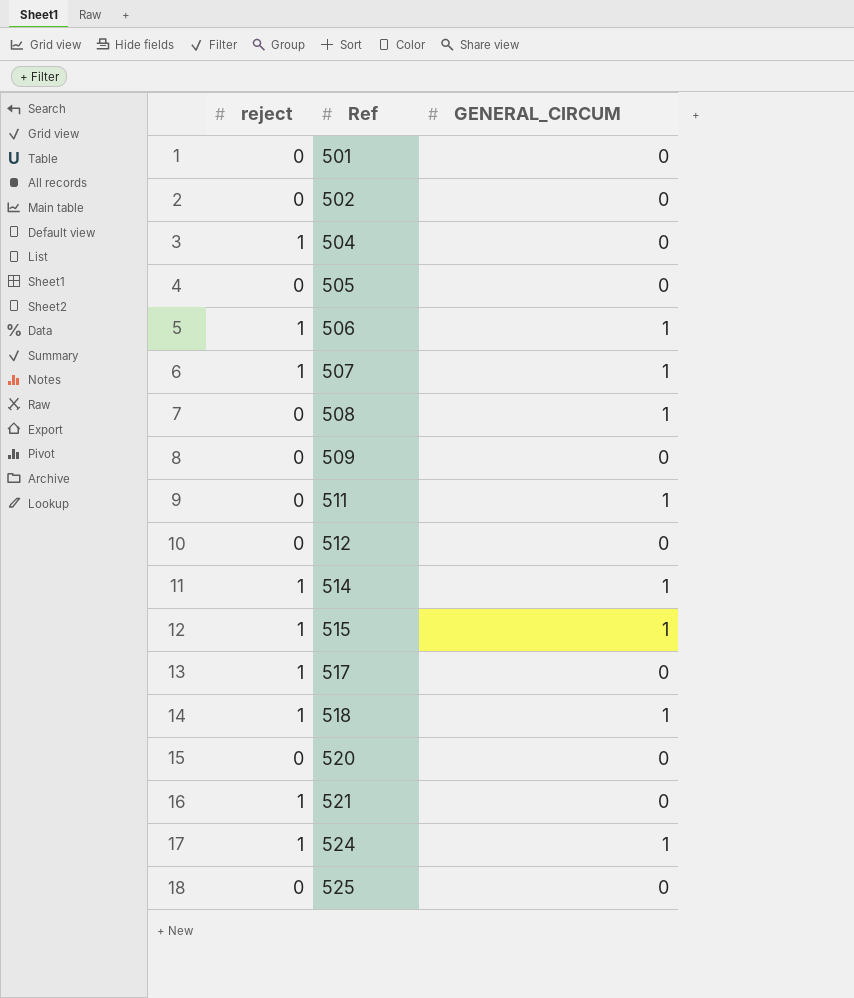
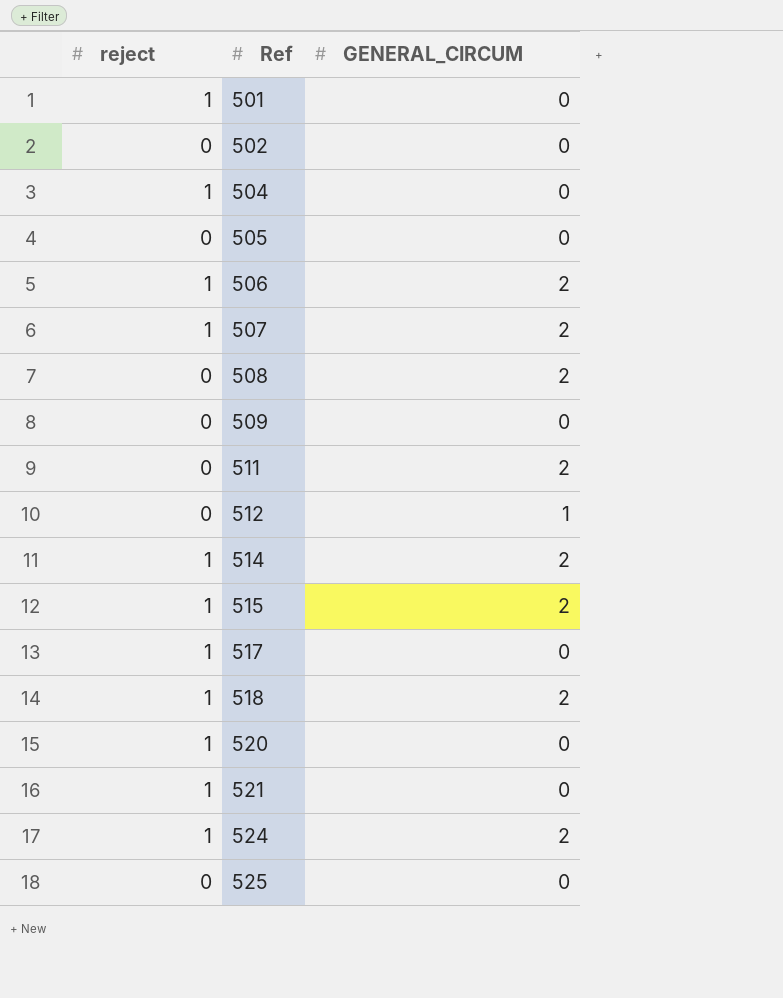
501 | reject: 0 -> 1
506 | GENERAL_CIRCUM: 1 -> 2
507 | GENERAL_CIRCUM: 1 -> 2
508 | GENERAL_CIRCUM: 1 -> 2
511 | GENERAL_CIRCUM: 1 -> 2
512 | GENERAL_CIRCUM: 0 -> 1
514 | GENERAL_CIRCUM: 1 -> 2
515 | GENERAL_CIRCUM: 1 -> 2
518 | GENERAL_CIRCUM: 1 -> 2
520 | reject: 0 -> 1
524 | GENERAL_CIRCUM: 1 -> 2

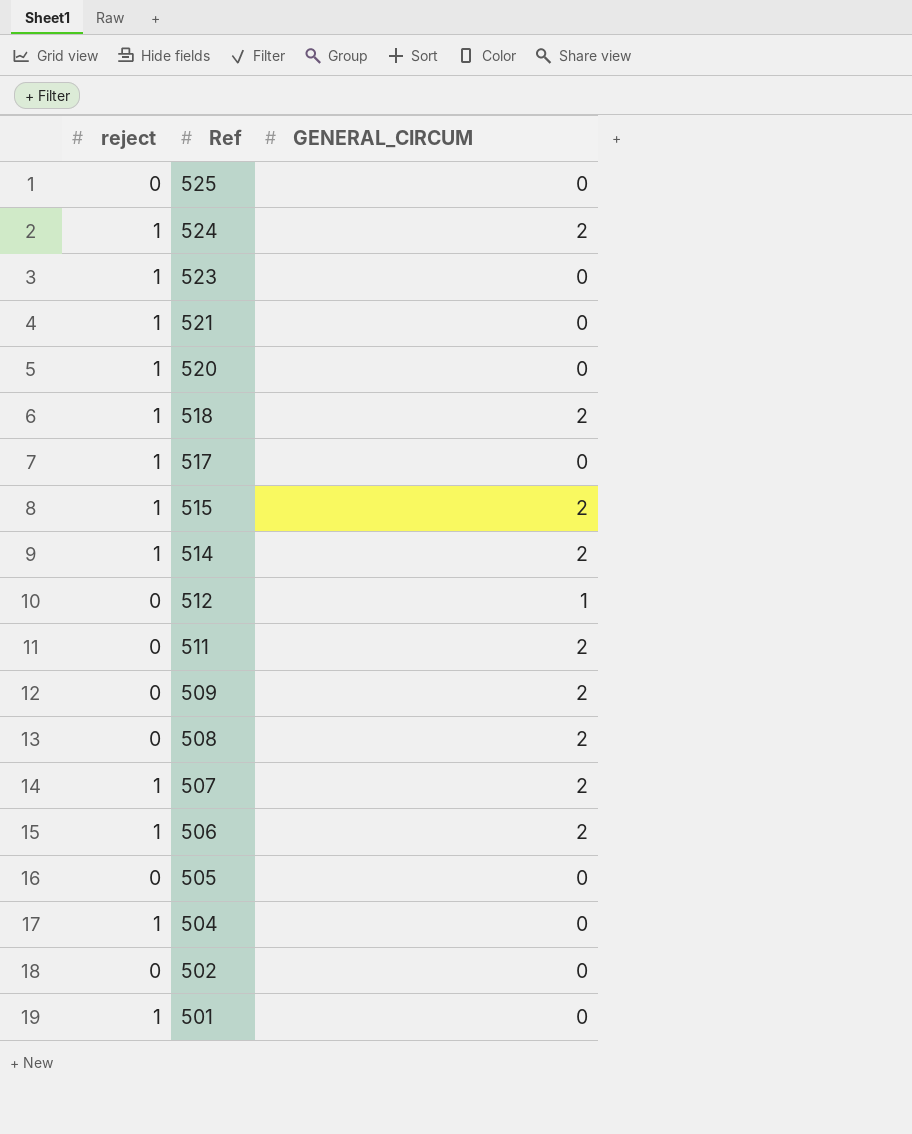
row order: Ref ascending -> Ref descending
row 523: none -> 1 | 0
509 | GENERAL_CIRCUM: 0 -> 2

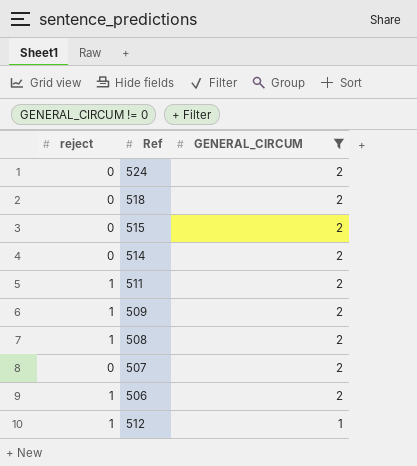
filter: none -> GENERAL_CIRCUM != 0
row order: Ref descending -> GENERAL_CIRCUM descending
524 | reject: 1 -> 0
518 | reject: 1 -> 0
515 | reject: 1 -> 0
514 | reject: 1 -> 0
511 | reject: 0 -> 1
509 | reject: 0 -> 1
508 | reject: 0 -> 1
507 | reject: 1 -> 0
512 | reject: 0 -> 1

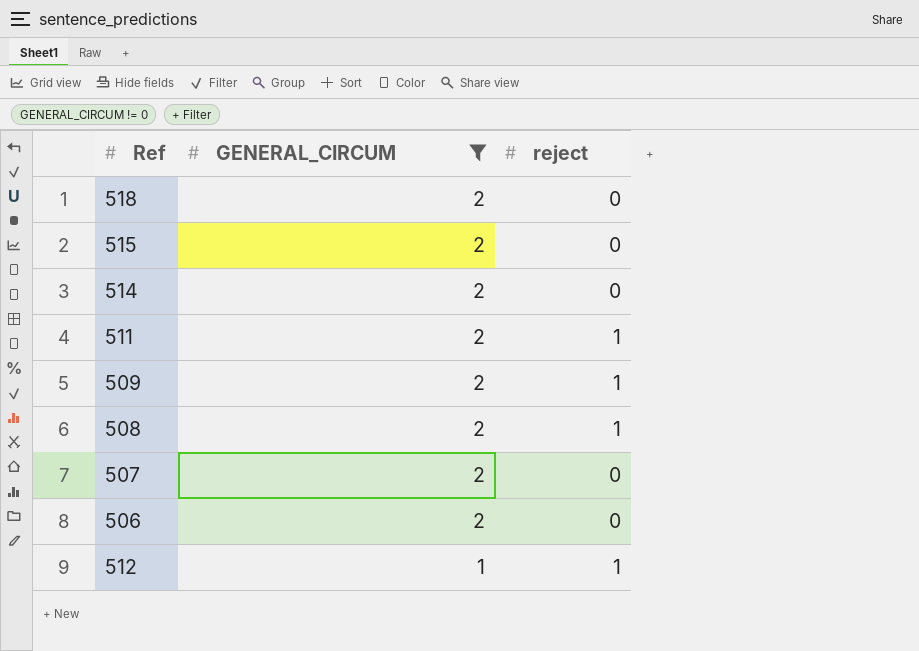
column reject | position: 1 -> 3
row 524: 0 | 2 -> none
506 | reject: 1 -> 0

